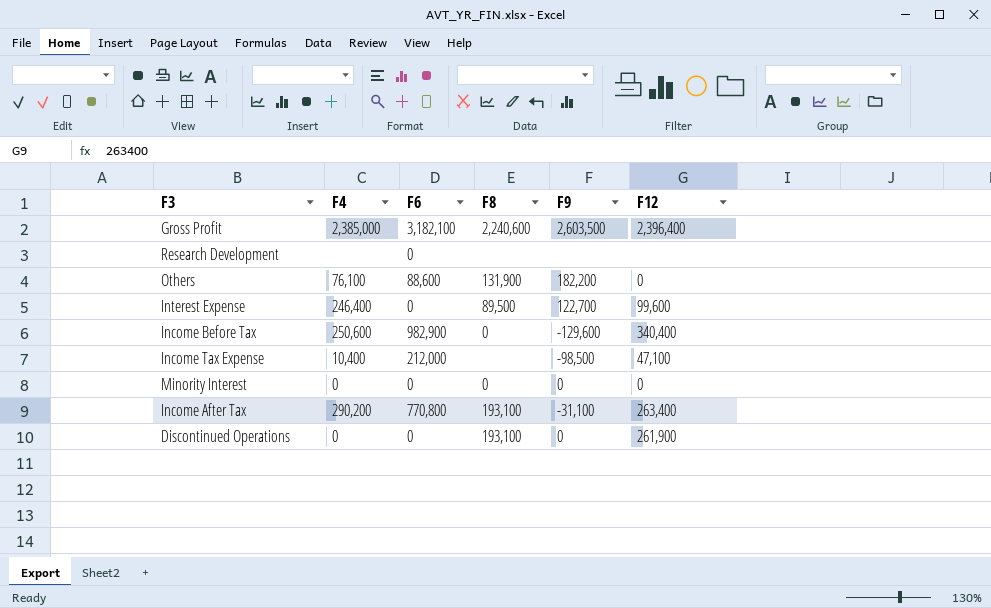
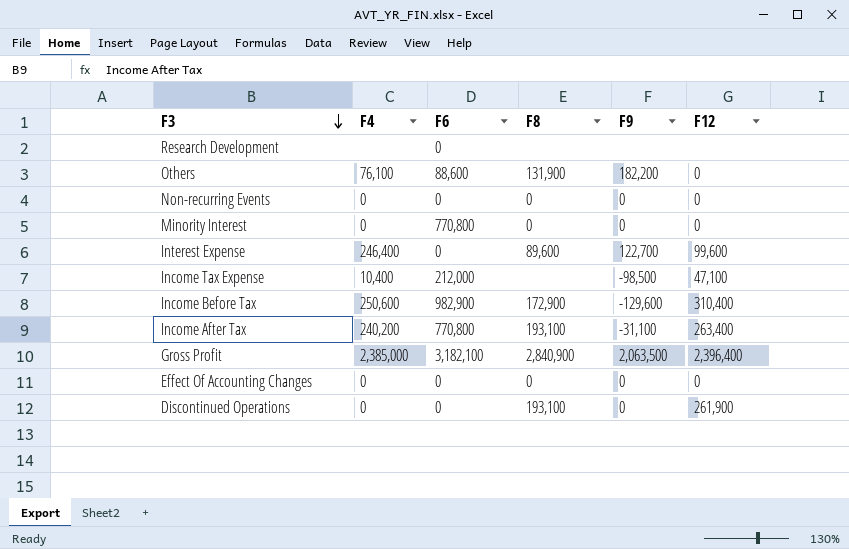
row order: none -> F3 descending
row Non-recurring Events: none -> 0 | 0 | 0 | 0 | 0
Minority Interest | F6: 0 -> 770,800
Interest Expense | F8: 89,500 -> 89,600
Income Before Tax | F8: 0 -> 172,900
Income Before Tax | F12: 340,400 -> 310,400
Income After Tax | F4: 290,200 -> 240,200
Gross Profit | F8: 2,240,600 -> 2,840,900
Gross Profit | F9: 2,603,500 -> 2,063,500
row Effect Of Accounting Changes: none -> 0 | 0 | 0 | 0 | 0

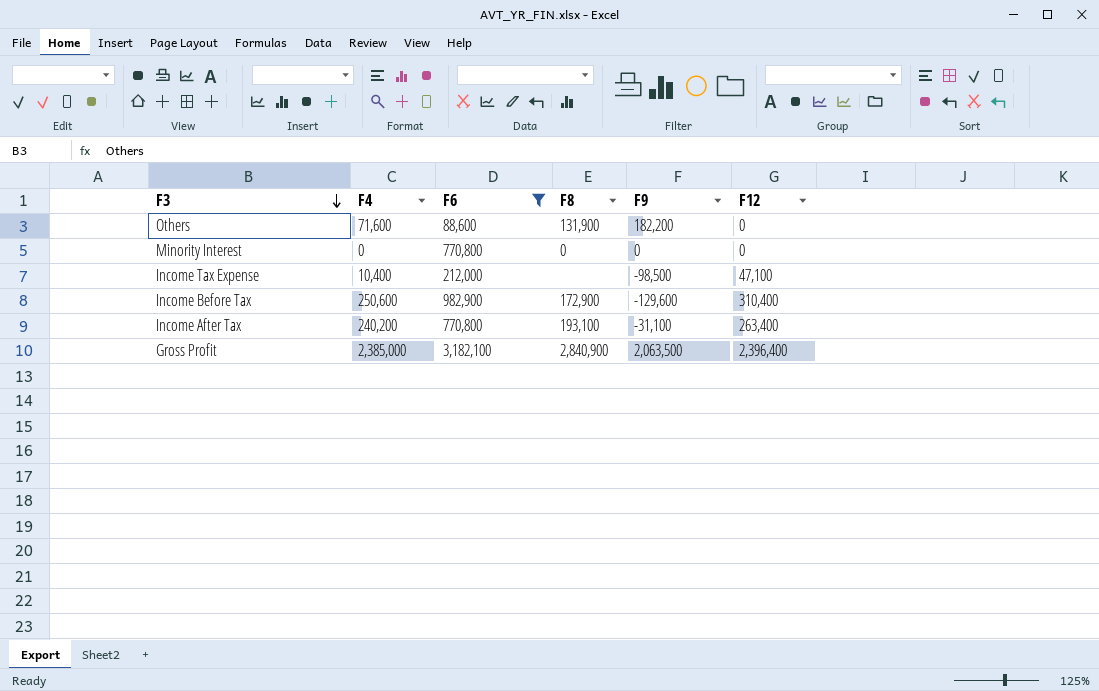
filter: none -> F6 != 0
Others | F4: 76,100 -> 71,600

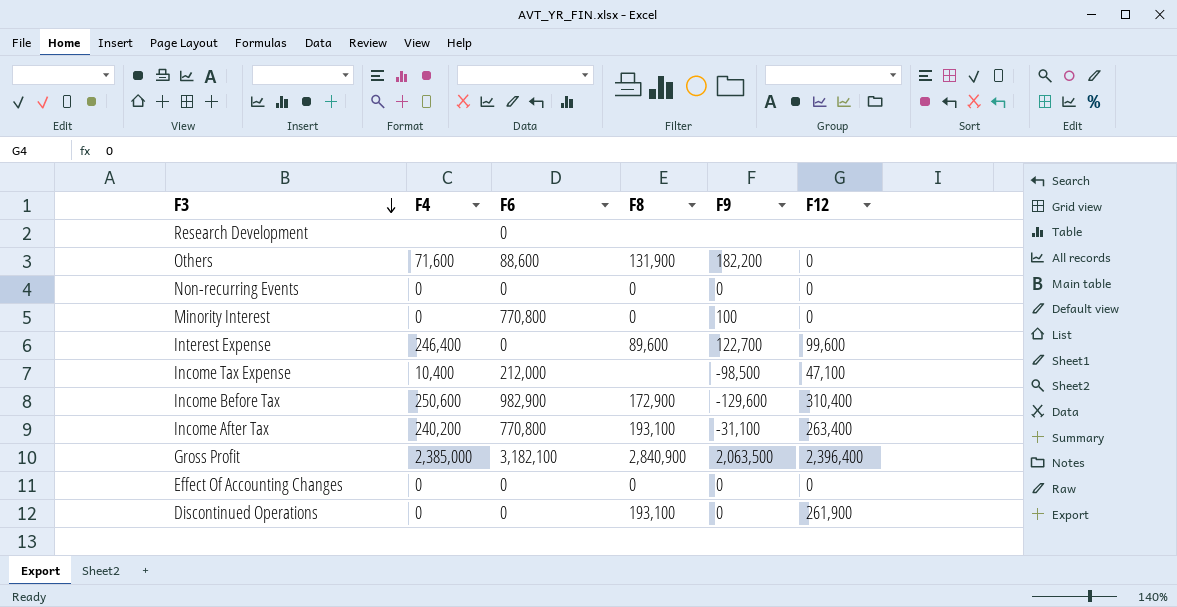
filter: F6 != 0 -> none
Minority Interest | F9: 0 -> 100

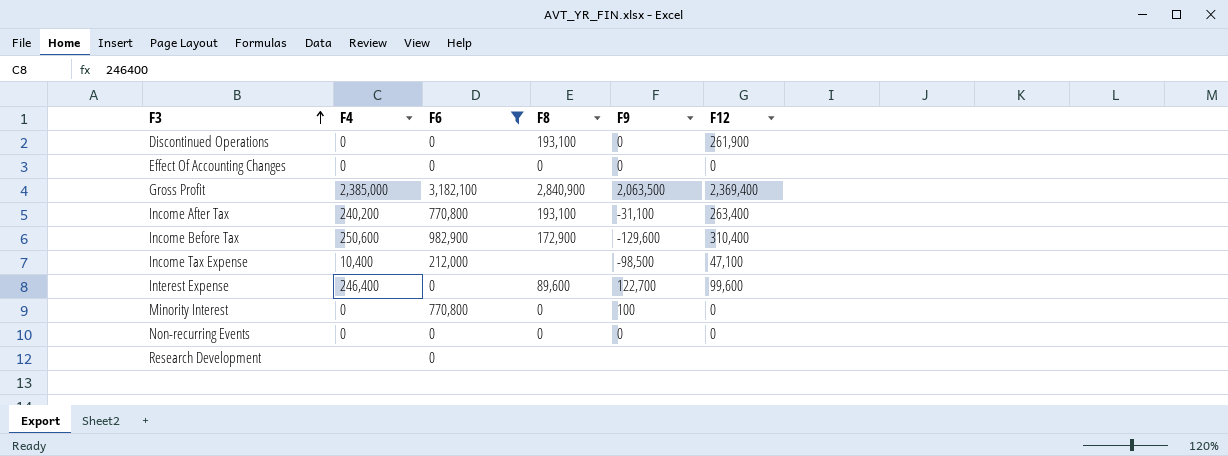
filter: none -> F6 != 88,600
row order: F3 descending -> F3 ascending
Gross Profit | F12: 2,396,400 -> 2,369,400

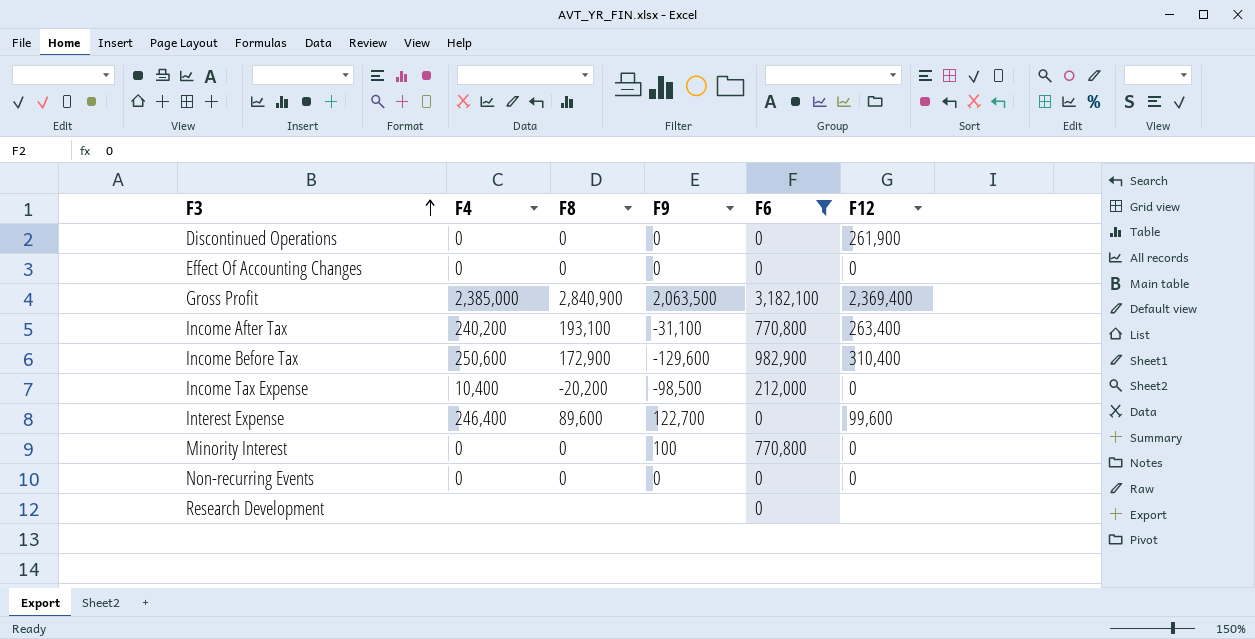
column F6 | position: 3 -> 5
Discontinued Operations | F8: 193,100 -> 0
Income Tax Expense | F8: none -> -20,200
Income Tax Expense | F12: 47,100 -> 0

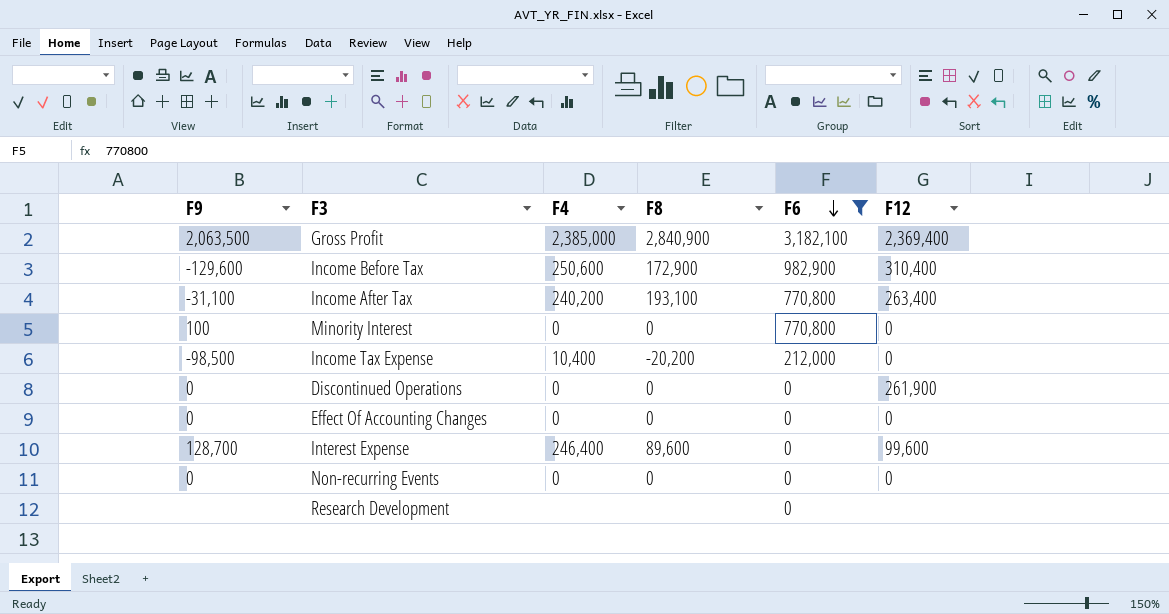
row order: F3 ascending -> F6 descending
column F9 | position: 4 -> 1
Interest Expense | F9: 122,700 -> 128,700

